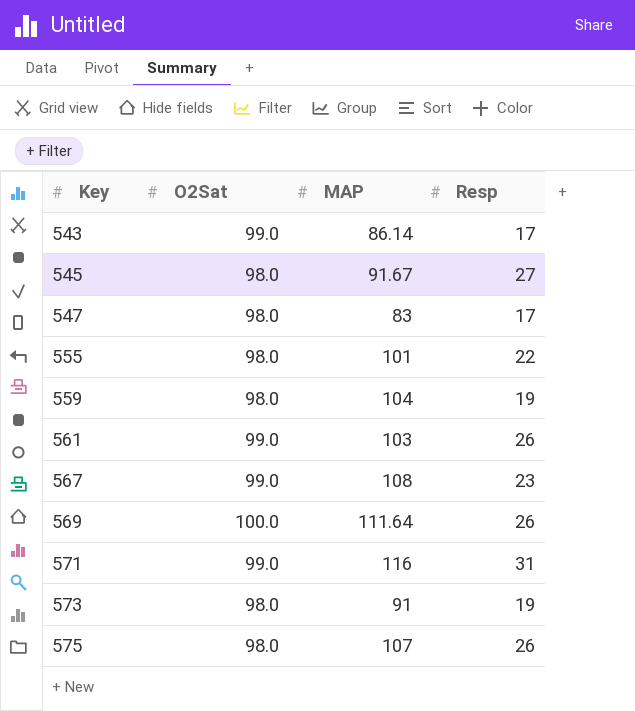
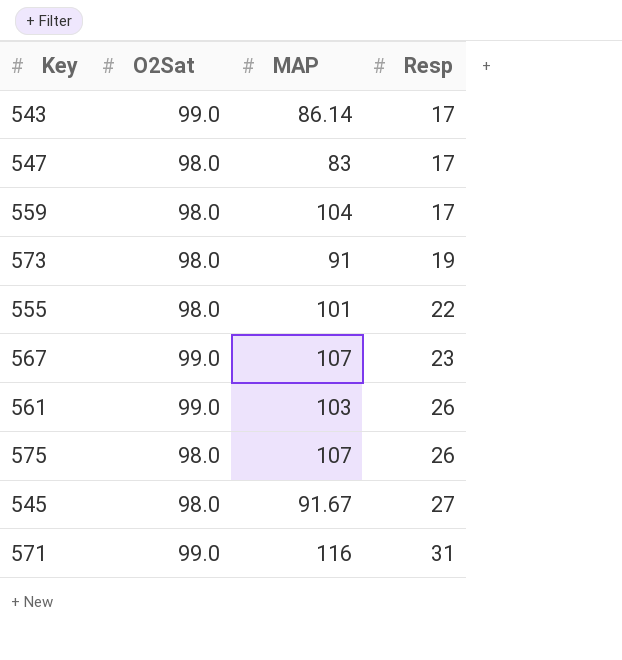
row order: Key ascending -> Resp ascending
row 569: 100.0 | 111.64 | 26 -> none
559 | Resp: 19 -> 17
567 | MAP: 108 -> 107

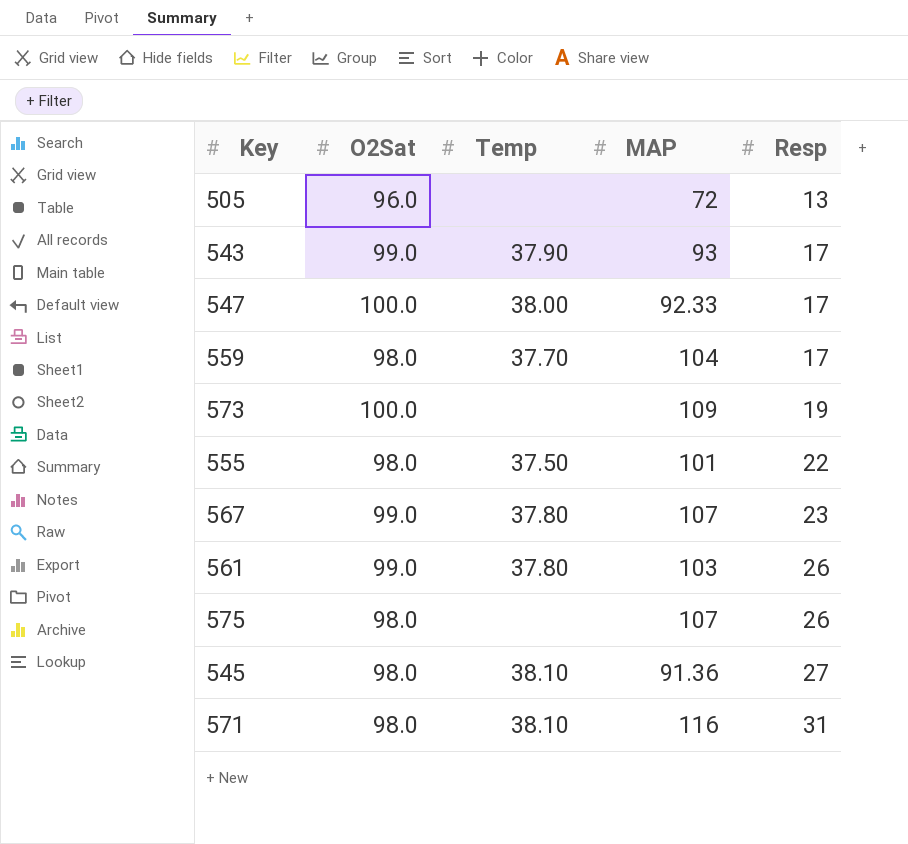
column Temp | position: none -> 3
row 505: none -> 96.0 | none | 72 | 13
543 | MAP: 86.14 -> 93
547 | O2Sat: 98.0 -> 100.0
547 | MAP: 83 -> 92.33
573 | O2Sat: 98.0 -> 100.0
573 | MAP: 91 -> 109
545 | MAP: 91.67 -> 91.36
571 | O2Sat: 99.0 -> 98.0

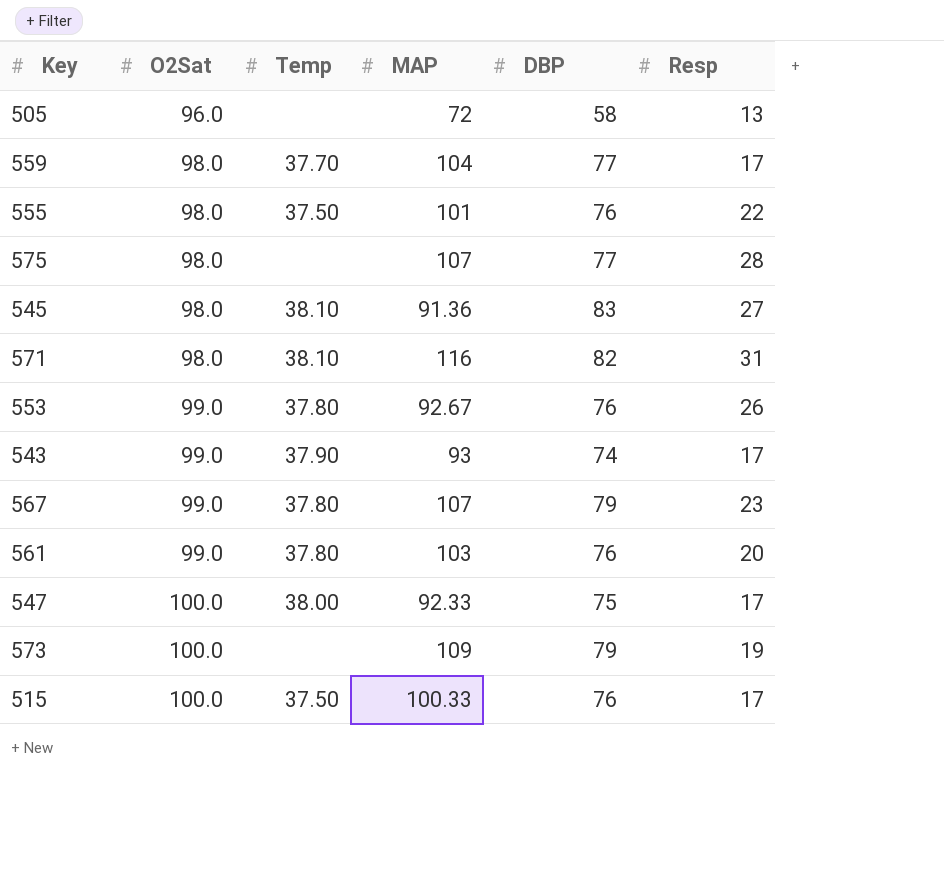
row order: Resp ascending -> O2Sat ascending
column DBP | position: none -> 5
575 | Resp: 26 -> 28
row 553: none -> 99.0 | 37.80 | 92.67 | 76 | 26
561 | Resp: 26 -> 20
row 515: none -> 100.0 | 37.50 | 100.33 | 76 | 17

